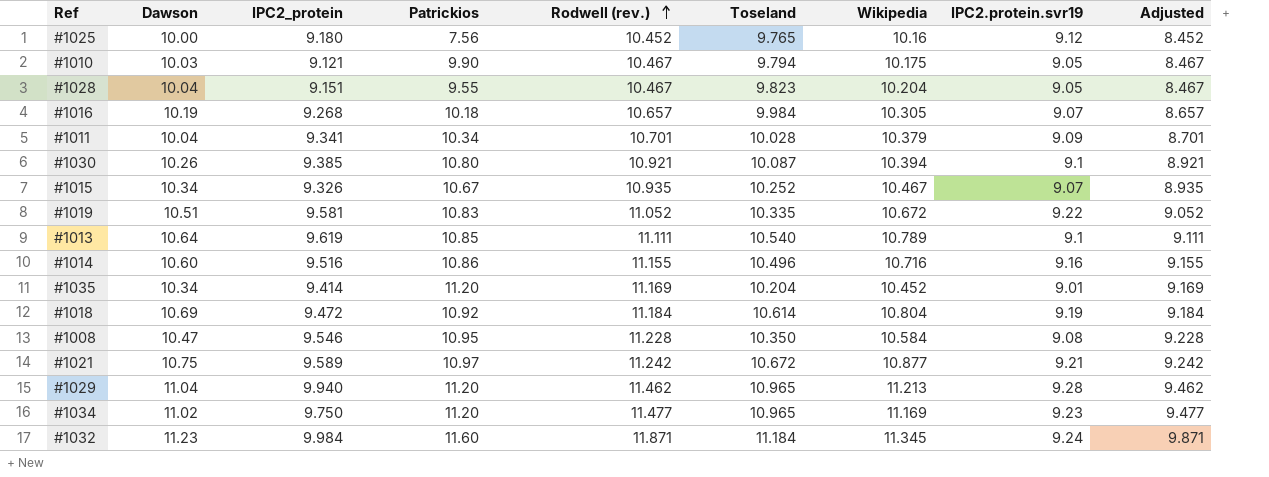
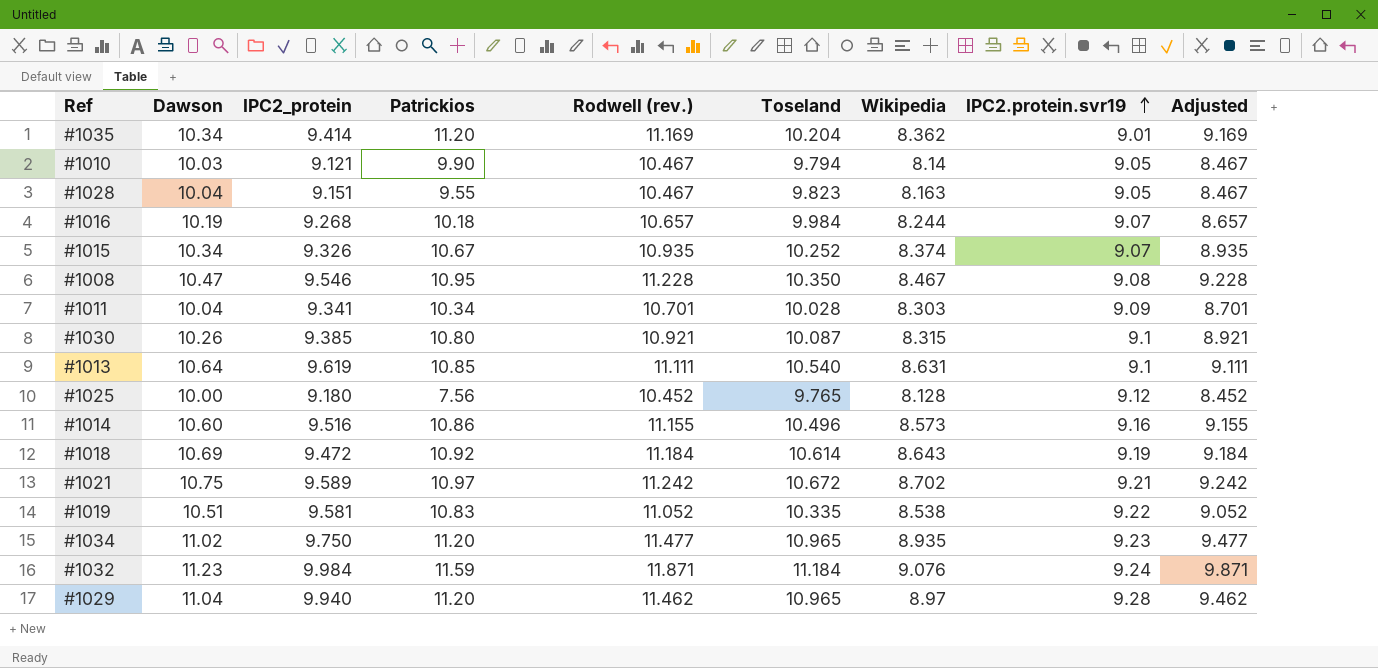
row order: Rodwell (rev.) ascending -> IPC2.protein.svr19 ascending
#1035 | Wikipedia: 10.452 -> 8.362
#1010 | Wikipedia: 10.175 -> 8.14
#1028 | Wikipedia: 10.204 -> 8.163
#1016 | Wikipedia: 10.305 -> 8.244
#1015 | Wikipedia: 10.467 -> 8.374
#1008 | Wikipedia: 10.584 -> 8.467
#1011 | Wikipedia: 10.379 -> 8.303
#1030 | Wikipedia: 10.394 -> 8.315
#1013 | Wikipedia: 10.789 -> 8.631
#1025 | Wikipedia: 10.16 -> 8.128
#1014 | Wikipedia: 10.716 -> 8.573
#1018 | Wikipedia: 10.804 -> 8.643
#1021 | Wikipedia: 10.877 -> 8.702
#1019 | Wikipedia: 10.672 -> 8.538
#1034 | Wikipedia: 11.169 -> 8.935
#1032 | Patrickios: 11.60 -> 11.59
#1032 | Wikipedia: 11.345 -> 9.076
#1029 | Wikipedia: 11.213 -> 8.97

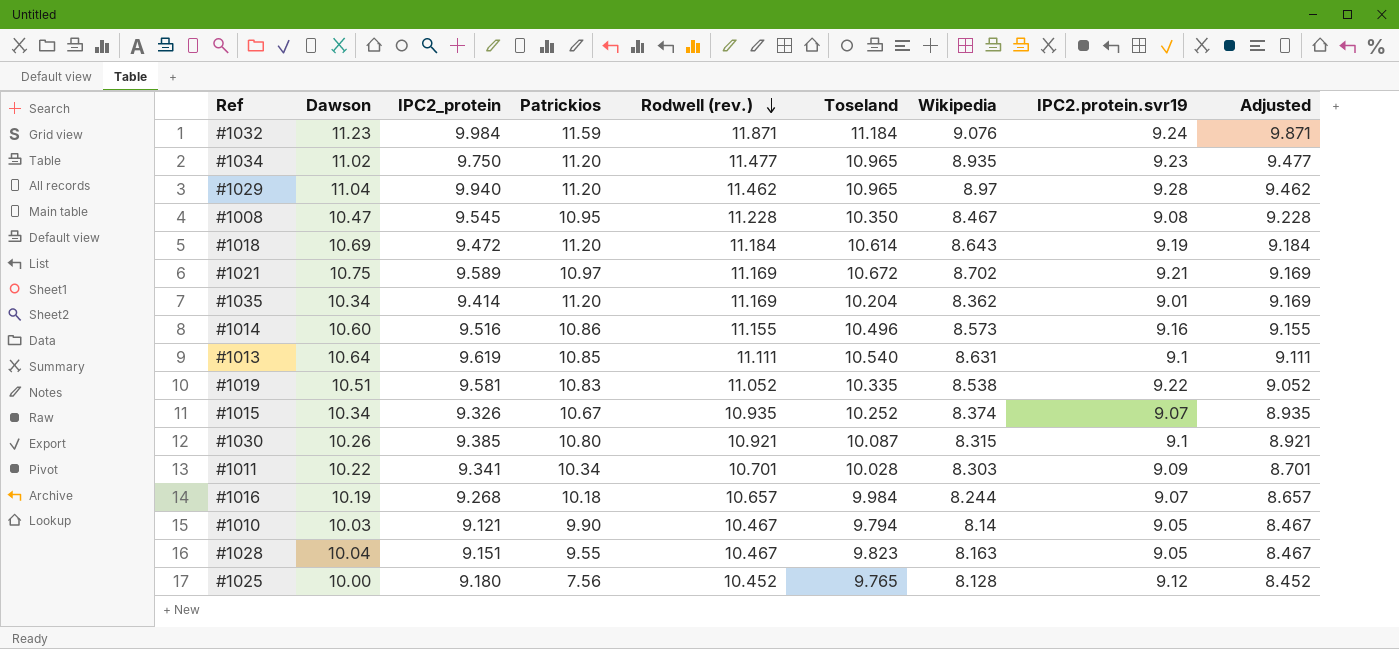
row order: IPC2.protein.svr19 ascending -> Rodwell (rev.) descending
#1008 | IPC2_protein: 9.546 -> 9.545
#1018 | Patrickios: 10.92 -> 11.20
#1021 | Rodwell (rev.): 11.242 -> 11.169
#1021 | Adjusted: 9.242 -> 9.169
#1011 | Dawson: 10.04 -> 10.22

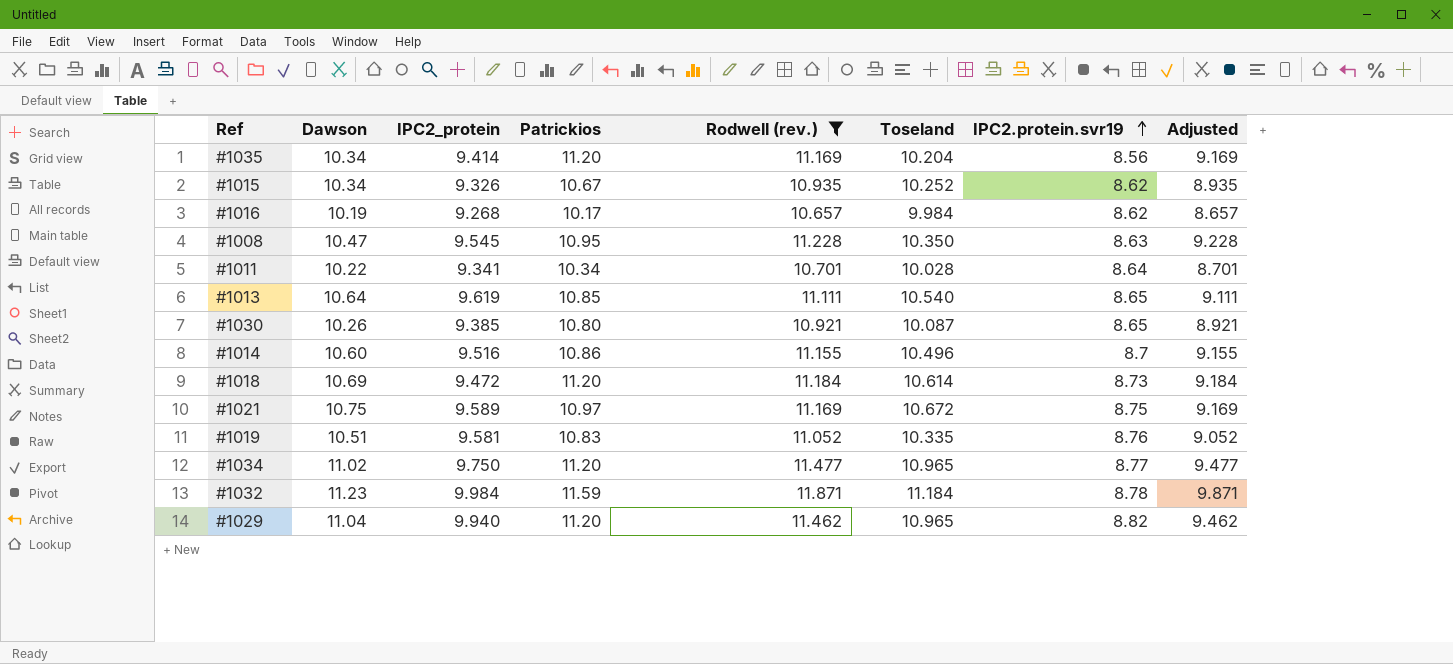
filter: none -> Rodwell (rev.) >= 10.657
row order: Rodwell (rev.) descending -> IPC2.protein.svr19 ascending
column Wikipedia | position: 7 -> none
#1035 | IPC2.protein.svr19: 9.01 -> 8.56
#1015 | IPC2.protein.svr19: 9.07 -> 8.62
#1016 | Patrickios: 10.18 -> 10.17
#1016 | IPC2.protein.svr19: 9.07 -> 8.62
#1008 | IPC2.protein.svr19: 9.08 -> 8.63
#1011 | IPC2.protein.svr19: 9.09 -> 8.64
#1013 | IPC2.protein.svr19: 9.1 -> 8.65
#1030 | IPC2.protein.svr19: 9.1 -> 8.65
#1014 | IPC2.protein.svr19: 9.16 -> 8.7
#1018 | IPC2.protein.svr19: 9.19 -> 8.73
#1021 | IPC2.protein.svr19: 9.21 -> 8.75
#1019 | IPC2.protein.svr19: 9.22 -> 8.76
#1034 | IPC2.protein.svr19: 9.23 -> 8.77
#1032 | IPC2.protein.svr19: 9.24 -> 8.78
#1029 | IPC2.protein.svr19: 9.28 -> 8.82

